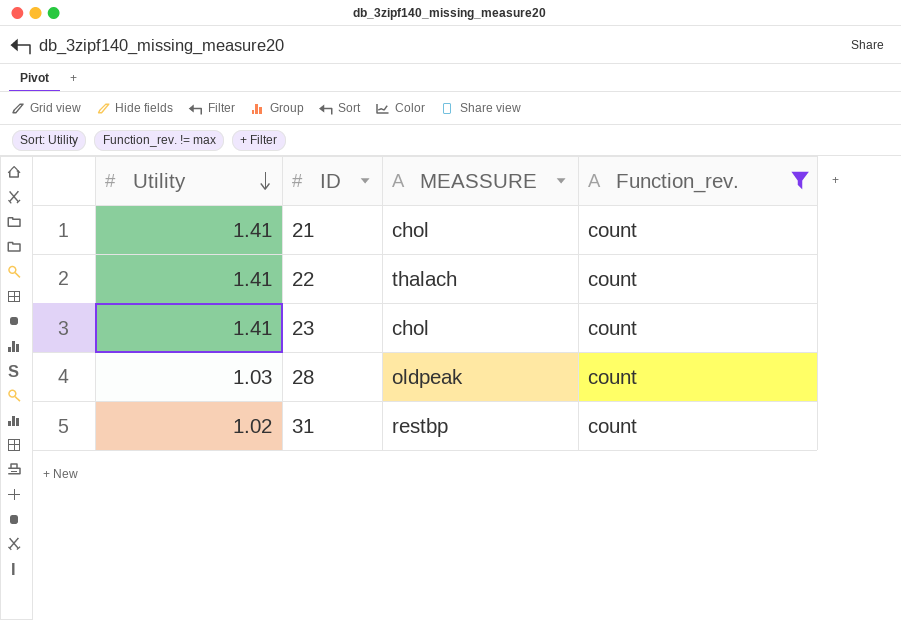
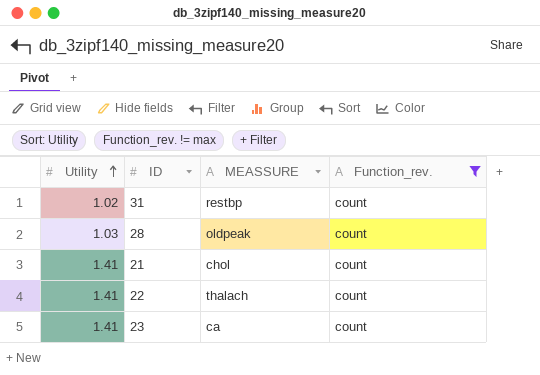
row order: Utility descending -> Utility ascending
23 | MEASSURE: chol -> ca

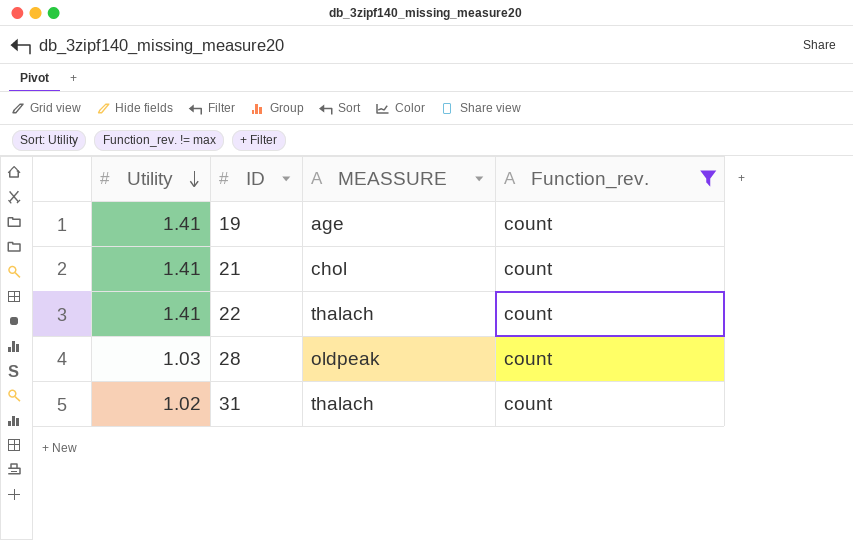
row order: Utility ascending -> Utility descending
row 23: 1.41 | ca | count -> none
row 19: none -> 1.41 | age | count
31 | MEASSURE: restbp -> thalach

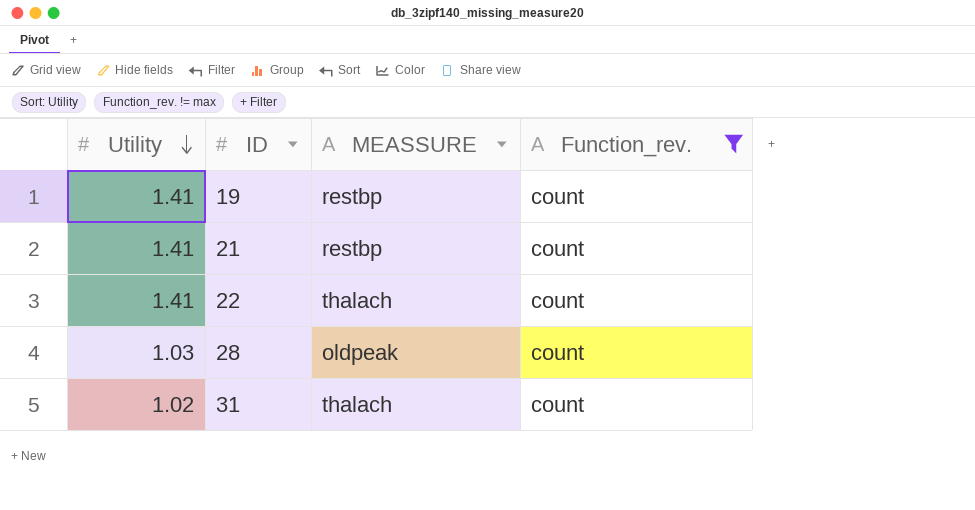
19 | MEASSURE: age -> restbp
21 | MEASSURE: chol -> restbp

